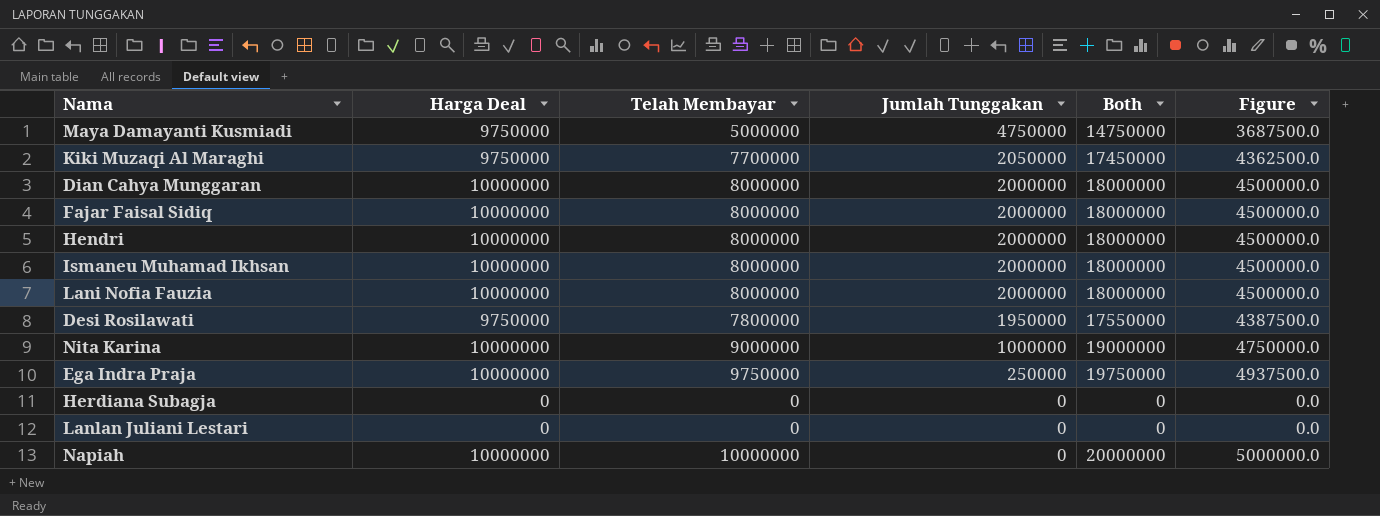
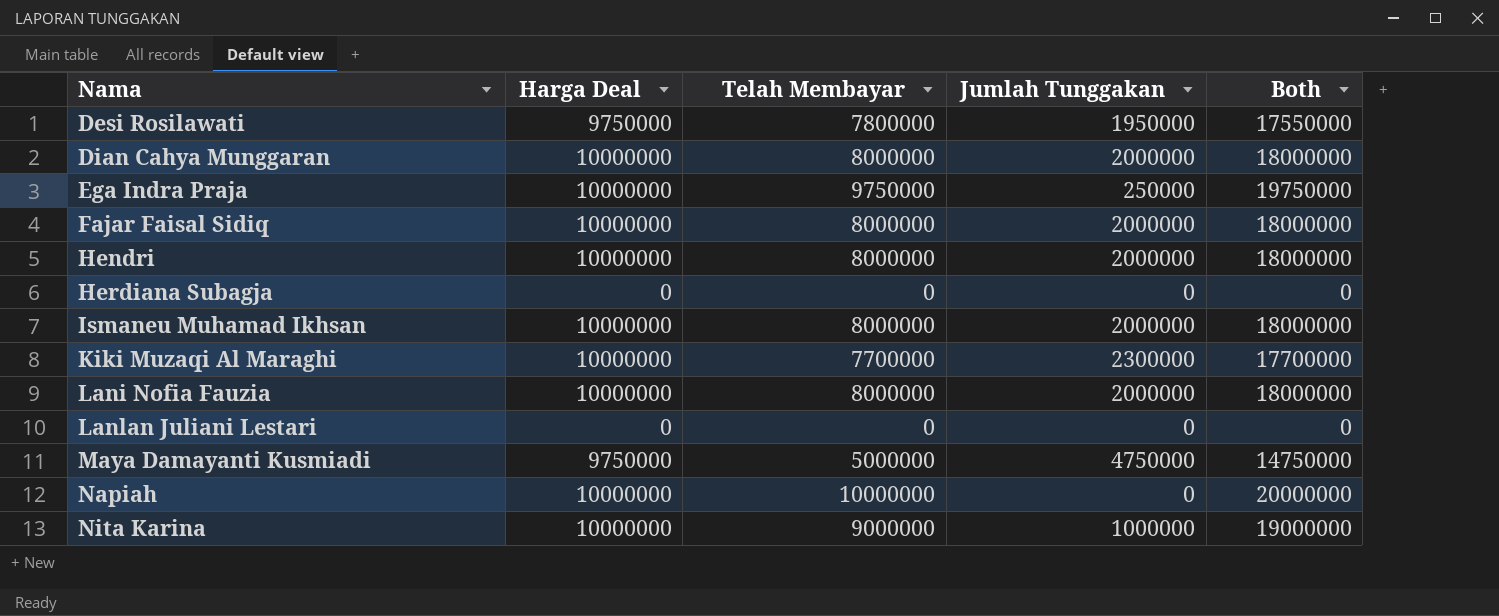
row order: Jumlah Tunggakan descending -> Nama ascending
column Figure | formula: [Both] * 0.25 -> none
Kiki Muzaqi Al Maraghi | Harga Deal: 9750000 -> 10000000
Kiki Muzaqi Al Maraghi | Jumlah Tunggakan: 2050000 -> 2300000
Kiki Muzaqi Al Maraghi | Both: 17450000 -> 17700000

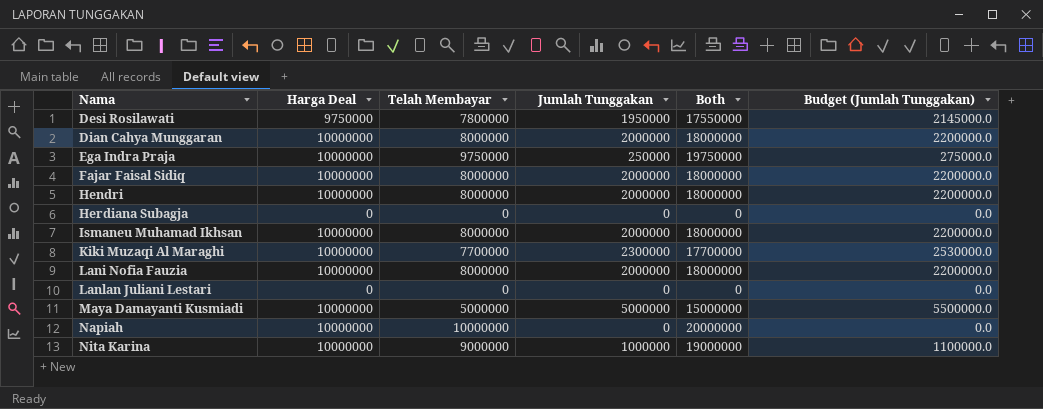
column Budget (Jumlah Tunggakan) | formula: none -> [Jumlah Tunggakan] * 1.1
Maya Damayanti Kusmiadi | Harga Deal: 9750000 -> 10000000
Maya Damayanti Kusmiadi | Jumlah Tunggakan: 4750000 -> 5000000
Maya Damayanti Kusmiadi | Both: 14750000 -> 15000000

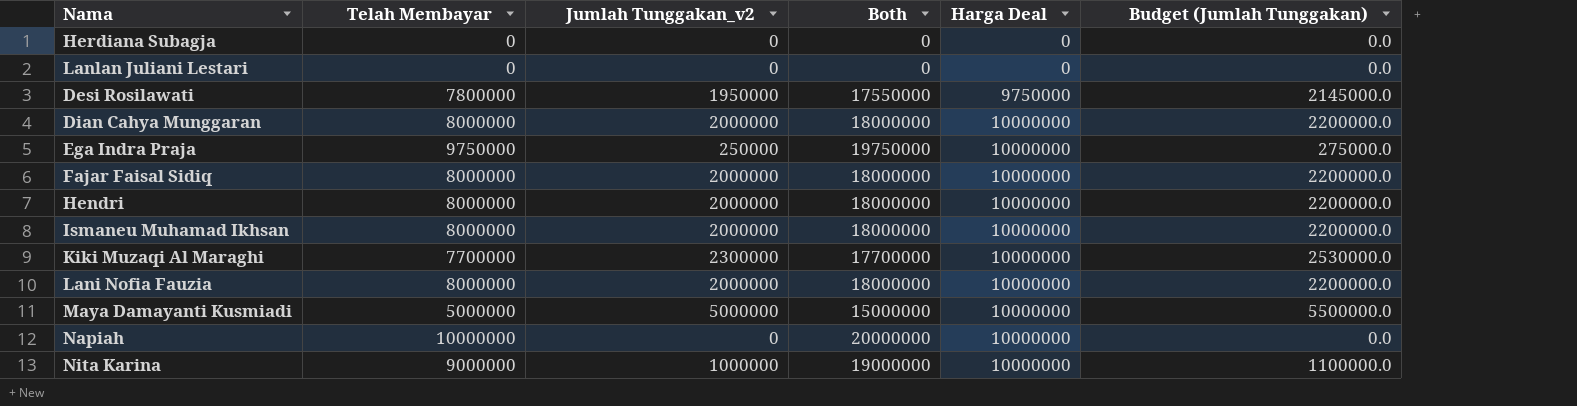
row order: Nama ascending -> Harga Deal ascending
column name: Jumlah Tunggakan -> Jumlah Tunggakan_v2
column Harga Deal | position: 2 -> 5

